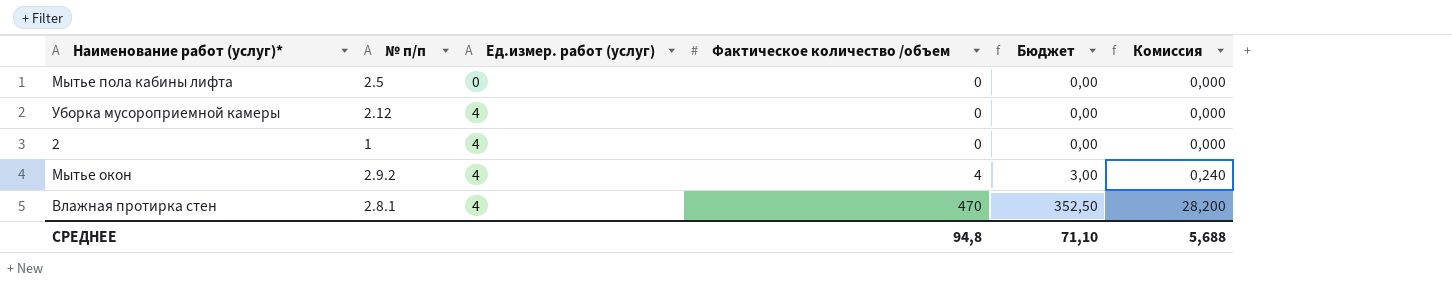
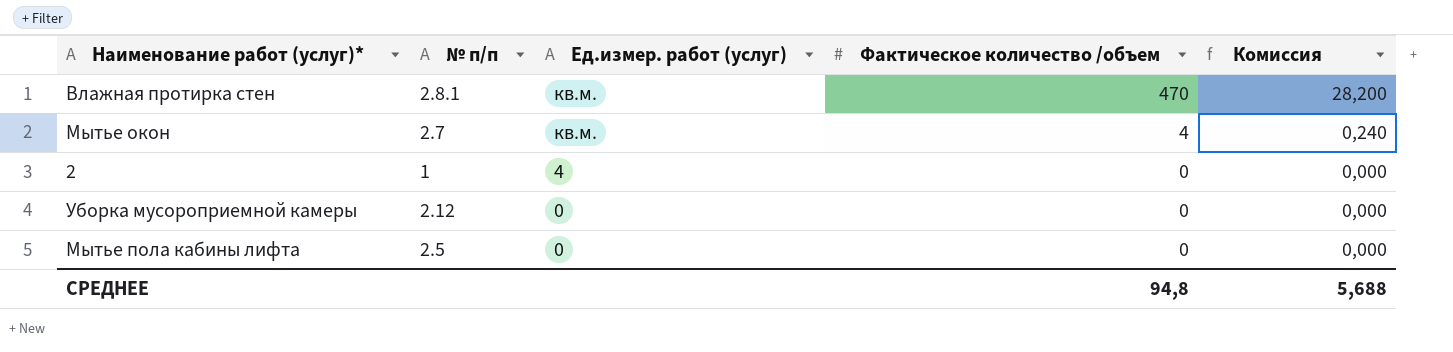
row order: Ед.измер. работ (услуг) ascending -> Ед.измер. работ (услуг) descending
column Бюджет | formula: [Фактическое количество /объем] * 0,75 -> none
Влажная протирка стен | Ед.измер. работ (услуг): 4 -> кв.м.
Мытье окон | № п/п: 2.9.2 -> 2.7
Мытье окон | Ед.измер. работ (услуг): 4 -> кв.м.
Уборка мусороприемной камеры | Ед.измер. работ (услуг): 4 -> 0

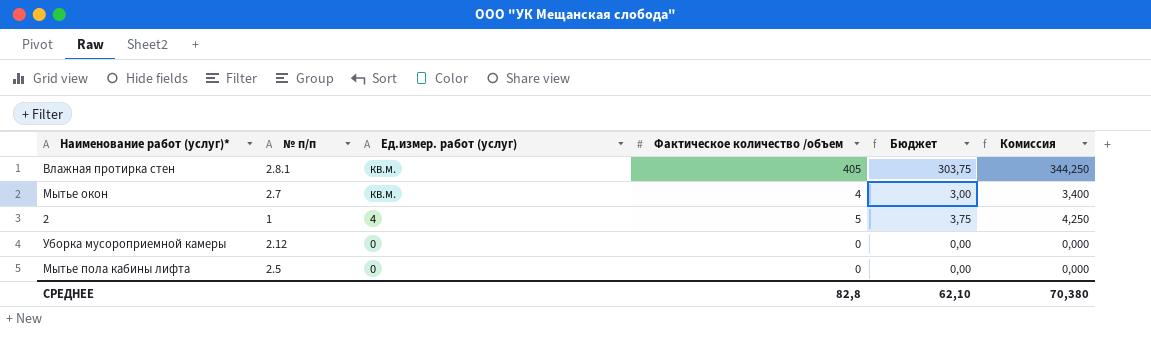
column Бюджет | formula: none -> [Фактическое количество /объем] * 0,75
column Комиссия | formula: [Фактическое количество /объем] * 0,06 -> [Фактическое количество /объем] * 0,85
Влажная протирка стен | Фактическое количество /объем: 470 -> 405
2 | Фактическое количество /объем: 0 -> 5
СРЕДНЕЕ | Фактическое количество /объем: 94,8 -> 82,8
СРЕДНЕЕ | Комиссия: 5,688 -> 70,380

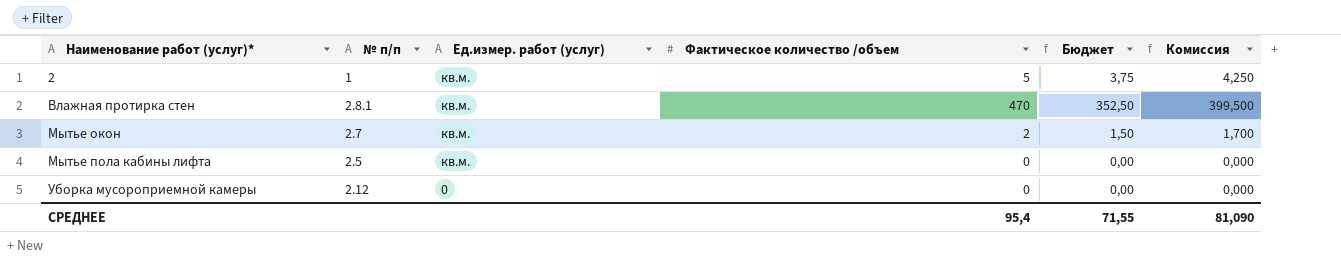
row order: Ед.измер. работ (услуг) descending -> Наименование работ (услуг)* ascending
2 | Ед.измер. работ (услуг): 4 -> кв.м.
Влажная протирка стен | Фактическое количество /объем: 405 -> 470
Влажная протирка стен | Бюджет: 303,75 -> 352,50
Влажная протирка стен | Комиссия: 344,250 -> 399,500
Мытье окон | Фактическое количество /объем: 4 -> 2
Мытье окон | Бюджет: 3,00 -> 1,50
Мытье окон | Комиссия: 3,400 -> 1,700
Мытье пола кабины лифта | Ед.измер. работ (услуг): 0 -> кв.м.
СРЕДНЕЕ | Фактическое количество /объем: 82,8 -> 95,4
СРЕДНЕЕ | Бюджет: 62,10 -> 71,55
СРЕДНЕЕ | Комиссия: 70,380 -> 81,090

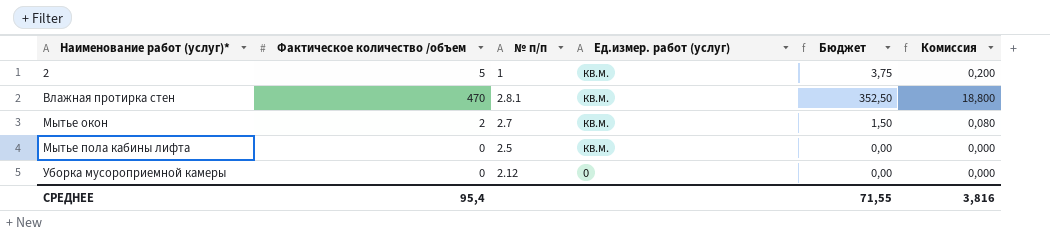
column Фактическое количество /объем | position: 4 -> 2
column Комиссия | formula: [Фактическое количество /объем] * 0,85 -> [Фактическое количество /объем] * 0,04
СРЕДНЕЕ | Комиссия: 81,090 -> 3,816

